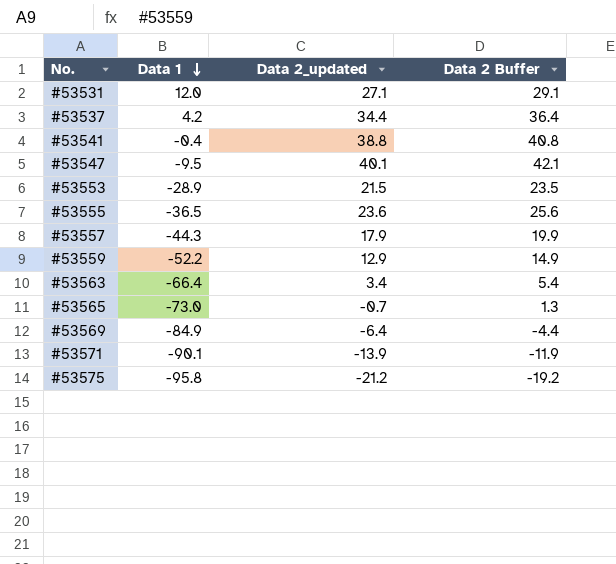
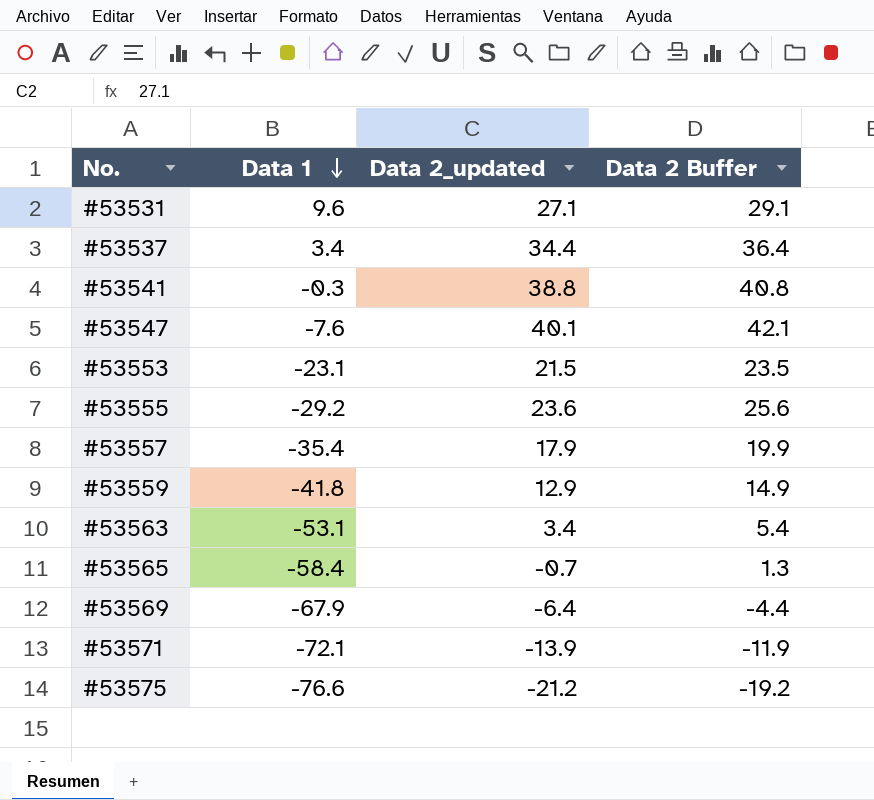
#53531 | Data 1: 12.0 -> 9.6
#53537 | Data 1: 4.2 -> 3.4
#53541 | Data 1: -0.4 -> -0.3
#53547 | Data 1: -9.5 -> -7.6
#53553 | Data 1: -28.9 -> -23.1
#53555 | Data 1: -36.5 -> -29.2
#53557 | Data 1: -44.3 -> -35.4
#53559 | Data 1: -52.2 -> -41.8
#53563 | Data 1: -66.4 -> -53.1
#53565 | Data 1: -73.0 -> -58.4
#53569 | Data 1: -84.9 -> -67.9
#53571 | Data 1: -90.1 -> -72.1
#53575 | Data 1: -95.8 -> -76.6

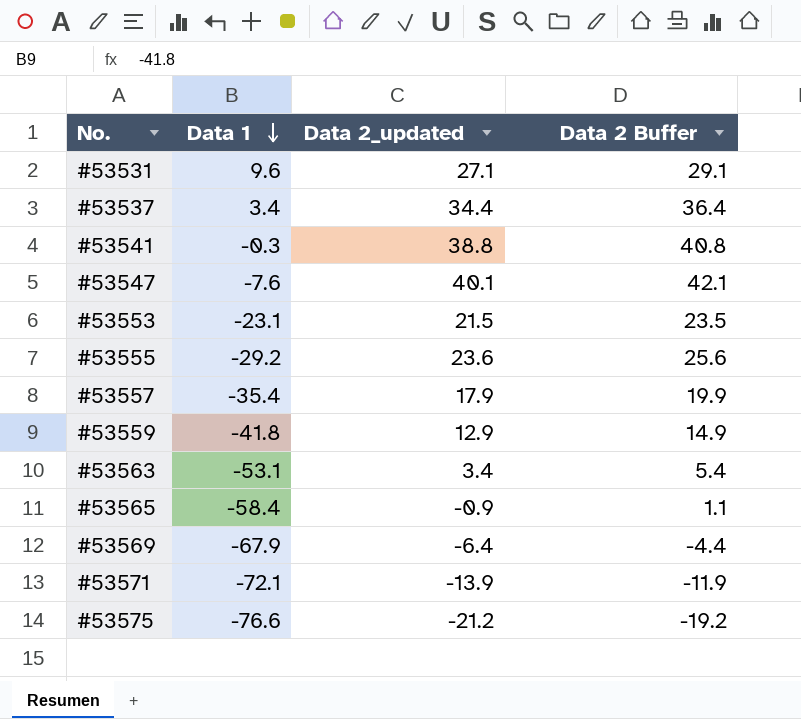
#53565 | Data 2_updated: -0.7 -> -0.9
#53565 | Data 2 Buffer: 1.3 -> 1.1

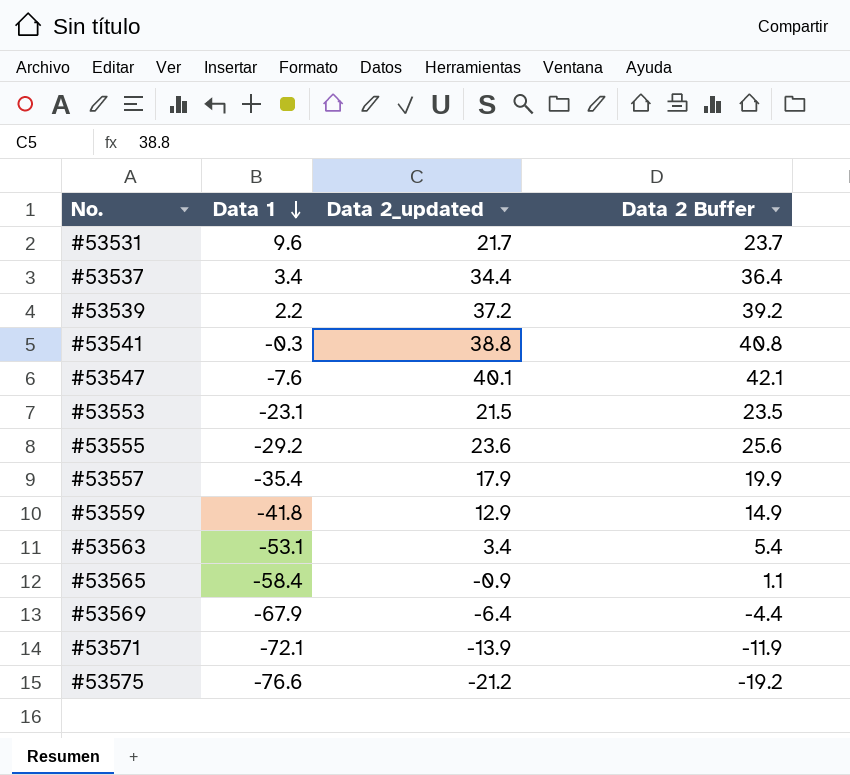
#53531 | Data 2_updated: 27.1 -> 21.7
#53531 | Data 2 Buffer: 29.1 -> 23.7
row #53539: none -> 2.2 | 37.2 | 39.2

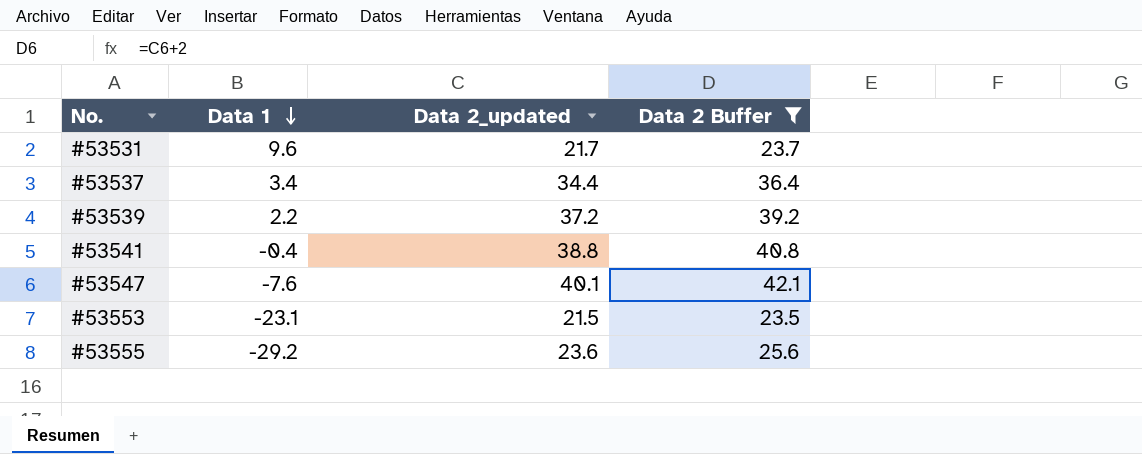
filter: none -> Data 2 Buffer >= 23.5
#53541 | Data 1: -0.3 -> -0.4

